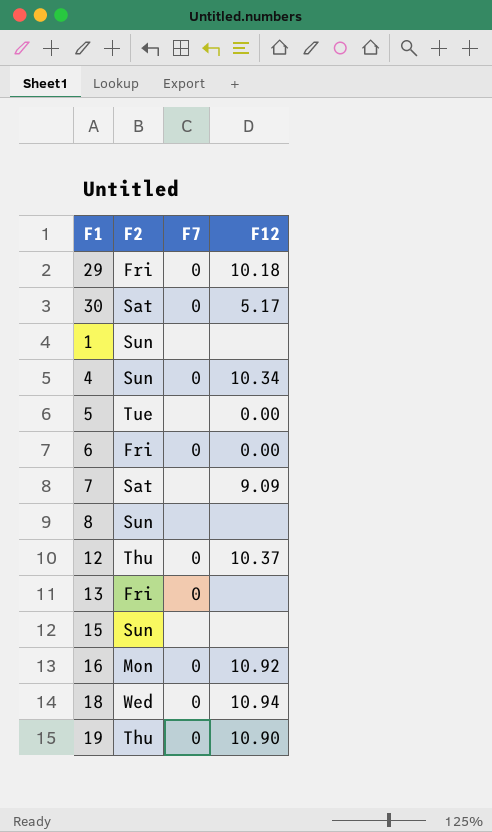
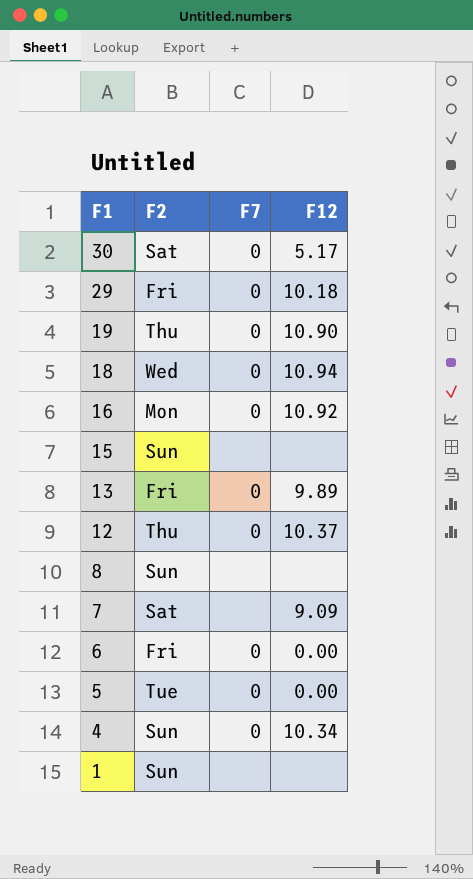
row order: none -> F1 descending
13 | F12: none -> 9.89
5 | F7: none -> 0

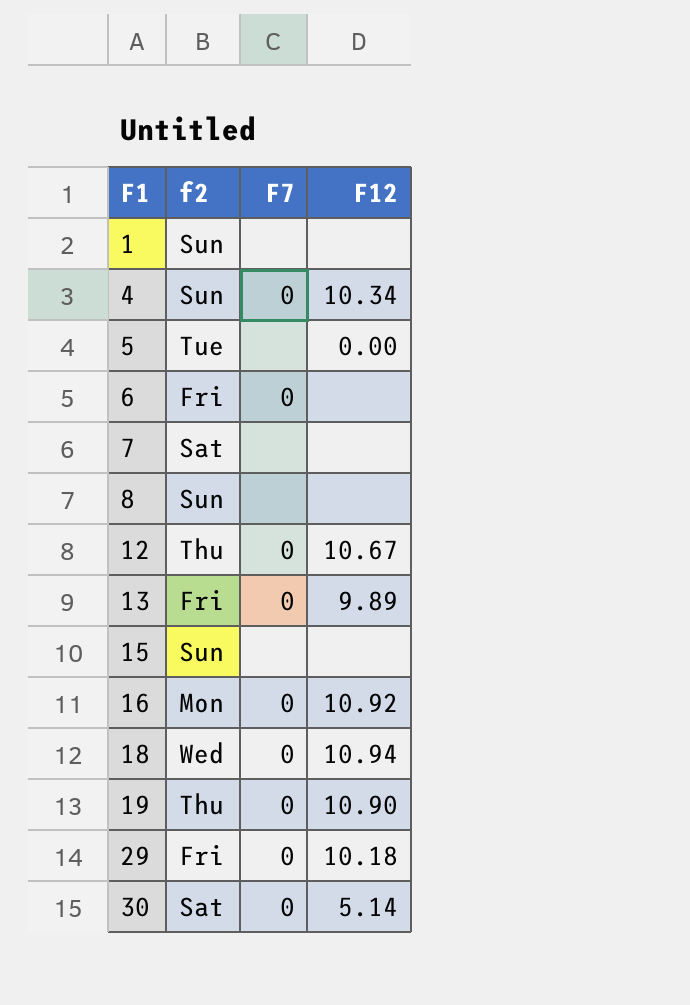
row order: F1 descending -> F1 ascending
column name: F2 -> f2
5 | F7: 0 -> none
6 | F12: 0.00 -> none
7 | F12: 9.09 -> none
12 | F12: 10.37 -> 10.67
30 | F12: 5.17 -> 5.14

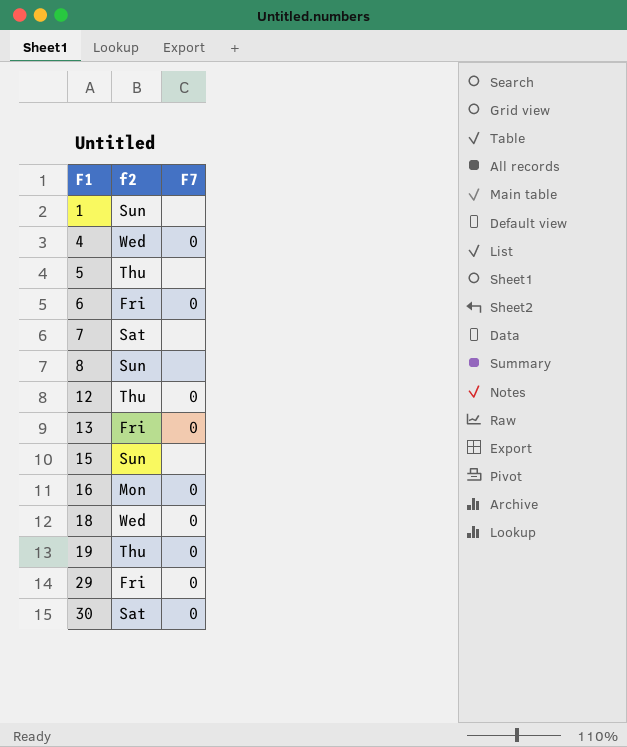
column F12 | position: 4 -> none
4 | f2: Sun -> Wed
5 | f2: Tue -> Thu

